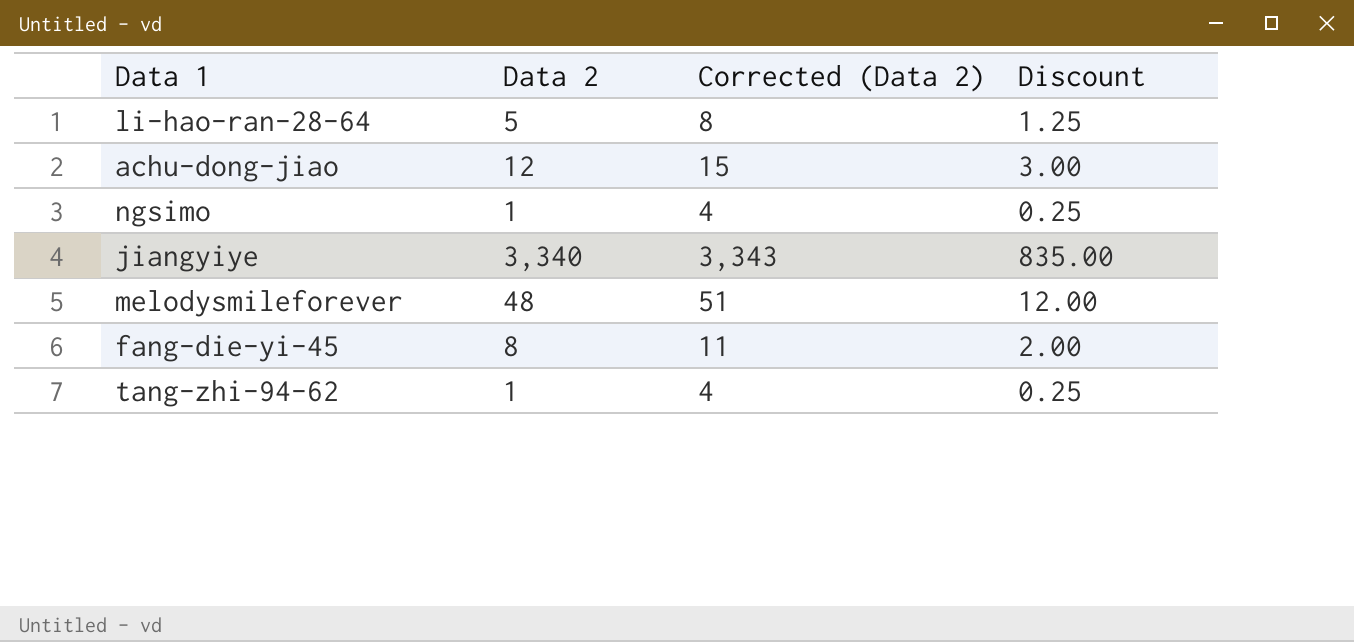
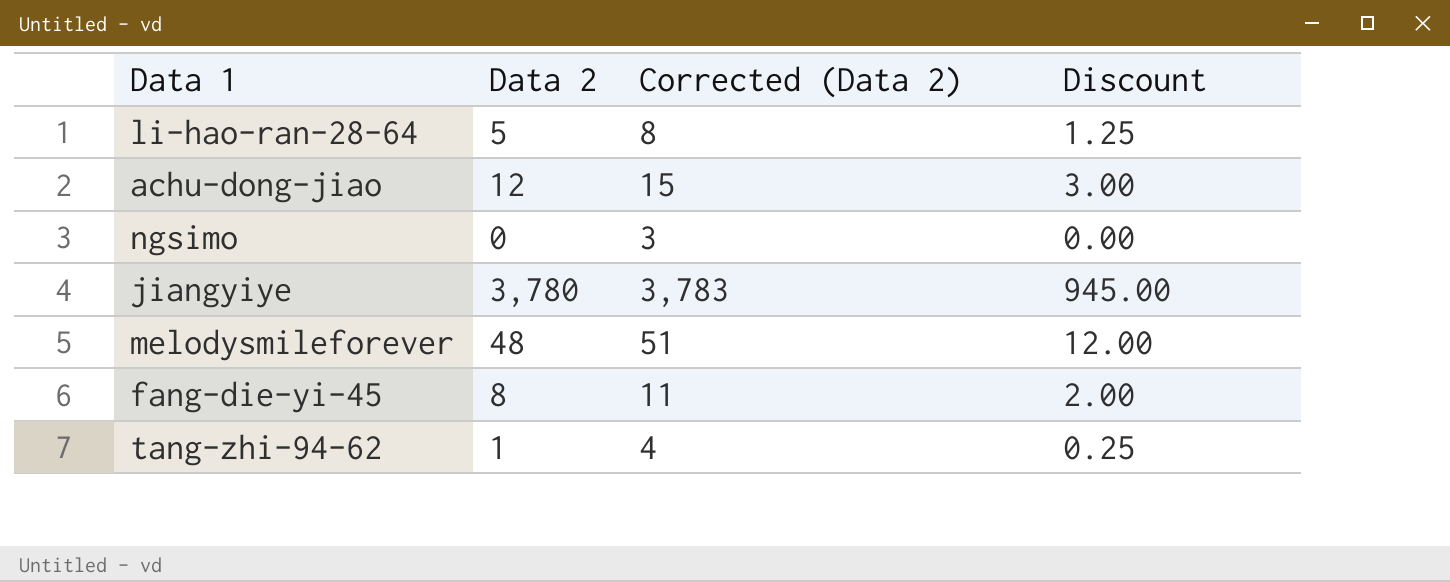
ngsimo | Data 2: 1 -> 0
ngsimo | Corrected (Data 2): 4 -> 3
ngsimo | Discount: 0.25 -> 0.00
jiangyiye | Data 2: 3,340 -> 3,780
jiangyiye | Corrected (Data 2): 3,343 -> 3,783
jiangyiye | Discount: 835.00 -> 945.00

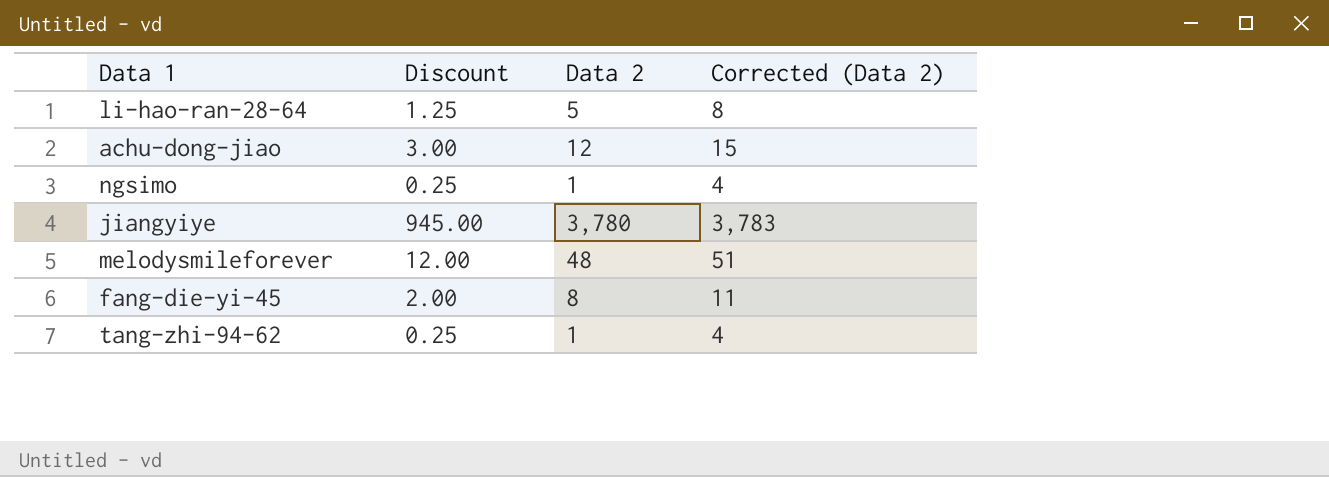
column Discount | position: 4 -> 2
ngsimo | Discount: 0.00 -> 0.25
ngsimo | Data 2: 0 -> 1
ngsimo | Corrected (Data 2): 3 -> 4

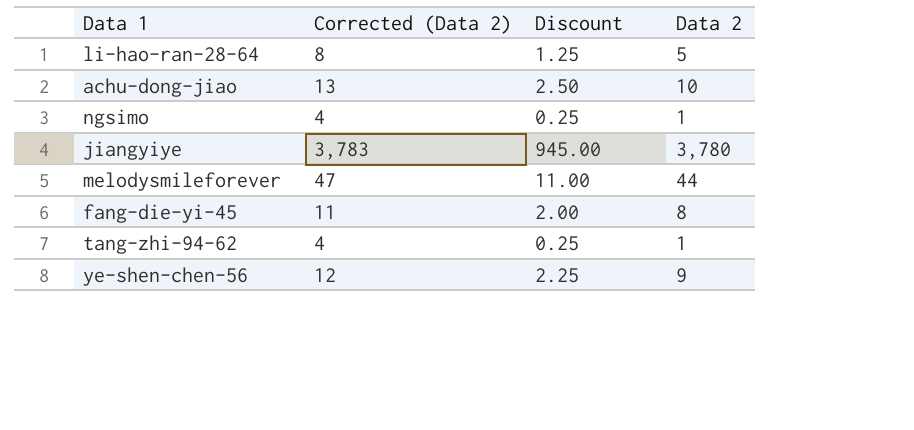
column Corrected (Data 2) | position: 4 -> 2
achu-dong-jiao | Corrected (Data 2): 15 -> 13
achu-dong-jiao | Discount: 3.00 -> 2.50
achu-dong-jiao | Data 2: 12 -> 10
melodysmileforever | Corrected (Data 2): 51 -> 47
melodysmileforever | Discount: 12.00 -> 11.00
melodysmileforever | Data 2: 48 -> 44
row ye-shen-chen-56: none -> 12 | 2.25 | 9

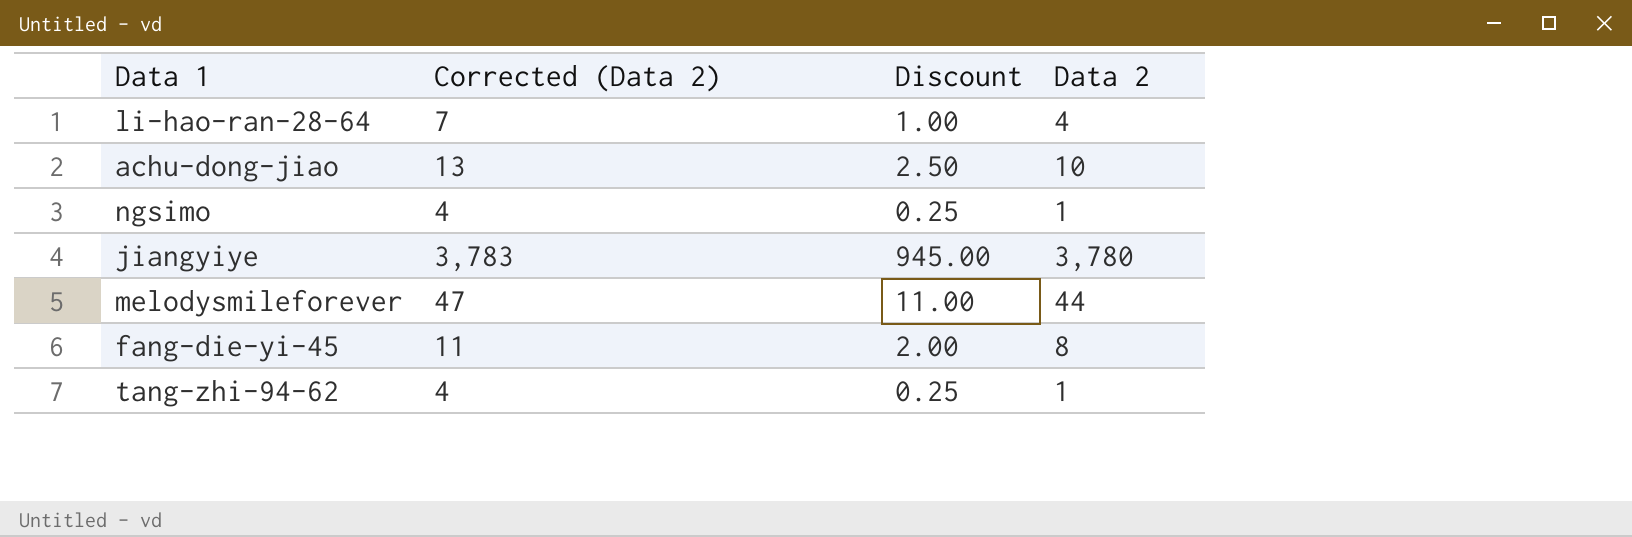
row ye-shen-chen-56: 12 | 2.25 | 9 -> none
li-hao-ran-28-64 | Corrected (Data 2): 8 -> 7
li-hao-ran-28-64 | Discount: 1.25 -> 1.00
li-hao-ran-28-64 | Data 2: 5 -> 4

